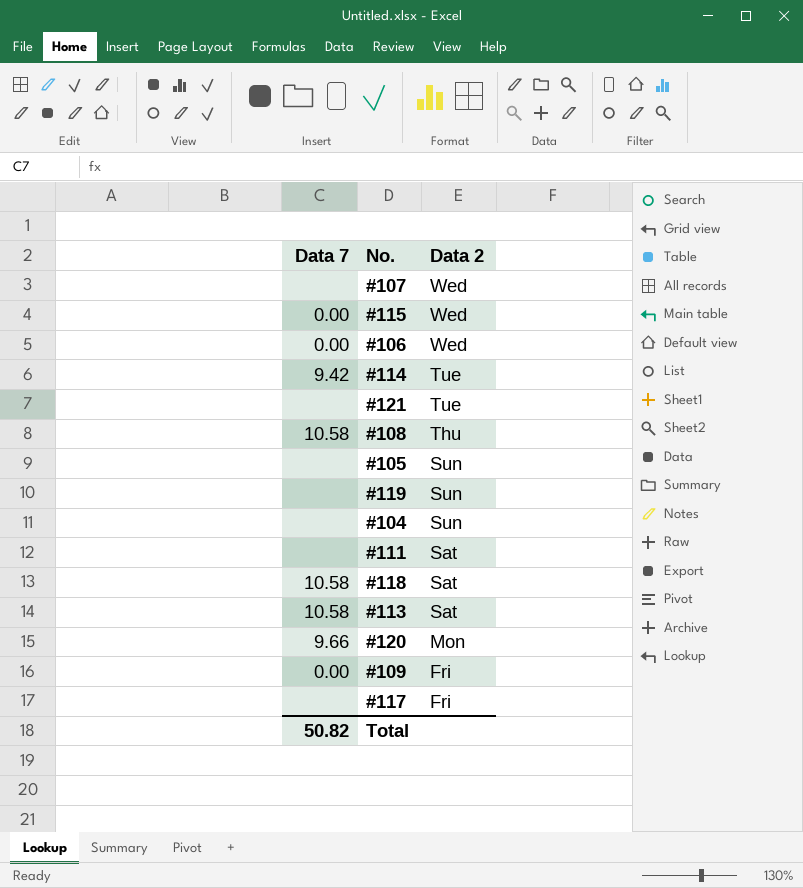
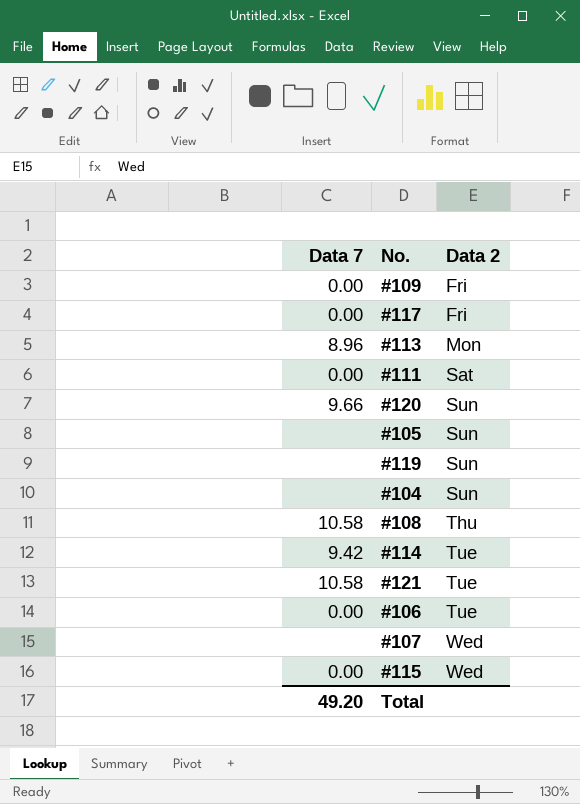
row order: Data 2 descending -> Data 2 ascending
row #118: 10.58 | Sat -> none
#117 | Data 7: none -> 0.00
#113 | Data 7: 10.58 -> 8.96
#113 | Data 2: Sat -> Mon
#111 | Data 7: none -> 0.00
#120 | Data 2: Mon -> Sun
#121 | Data 7: none -> 10.58
#106 | Data 2: Wed -> Tue
Total | Data 7: 50.82 -> 49.20

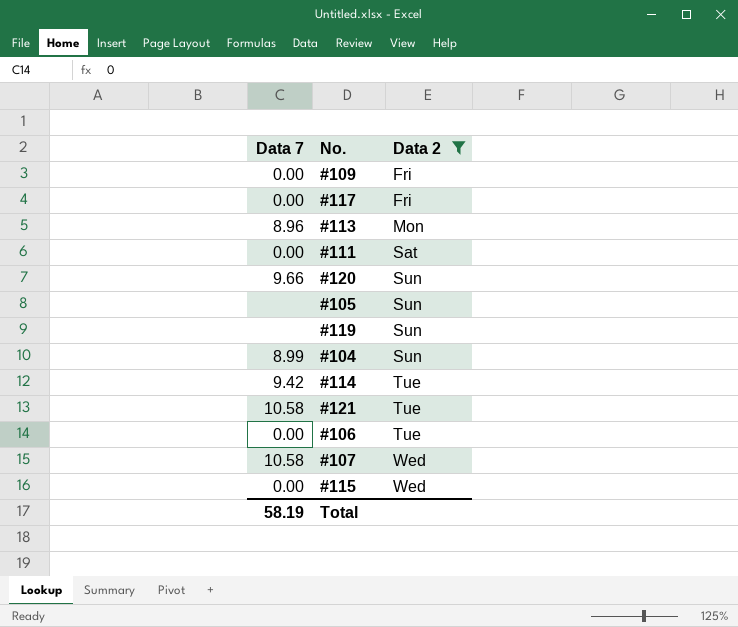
filter: none -> Data 2 != Thu
#104 | Data 7: none -> 8.99
#107 | Data 7: none -> 10.58
Total | Data 7: 49.20 -> 58.19

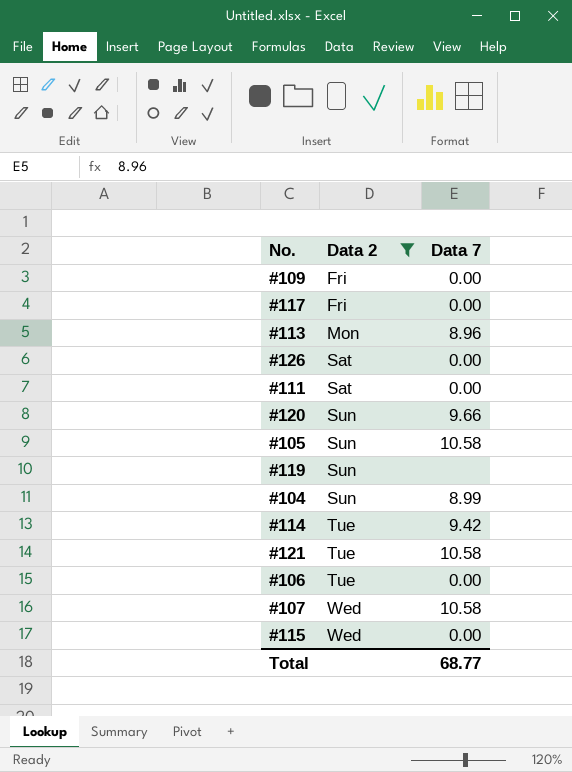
column Data 7 | position: 1 -> 3
row #126: none -> Sat | 0.00
#105 | Data 7: none -> 10.58
Total | Data 7: 58.19 -> 68.77

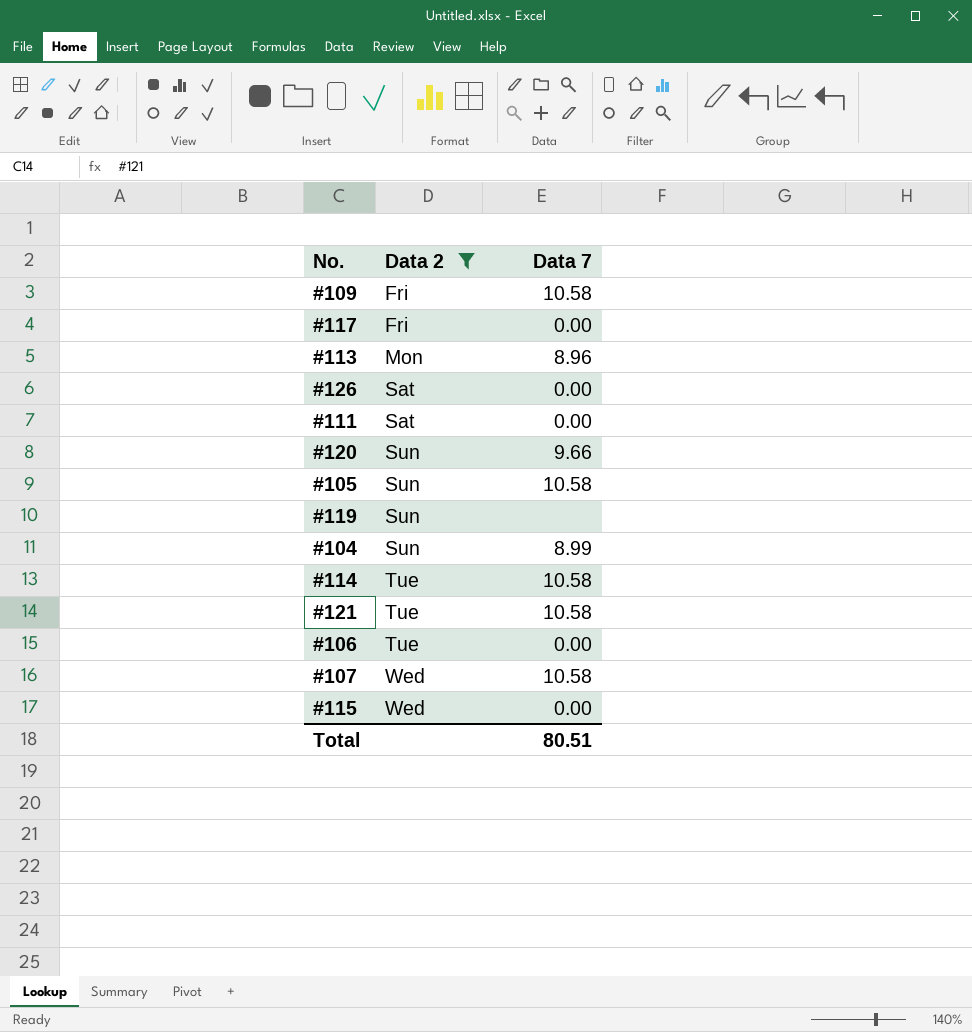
#109 | Data 7: 0.00 -> 10.58
#114 | Data 7: 9.42 -> 10.58
Total | Data 7: 68.77 -> 80.51

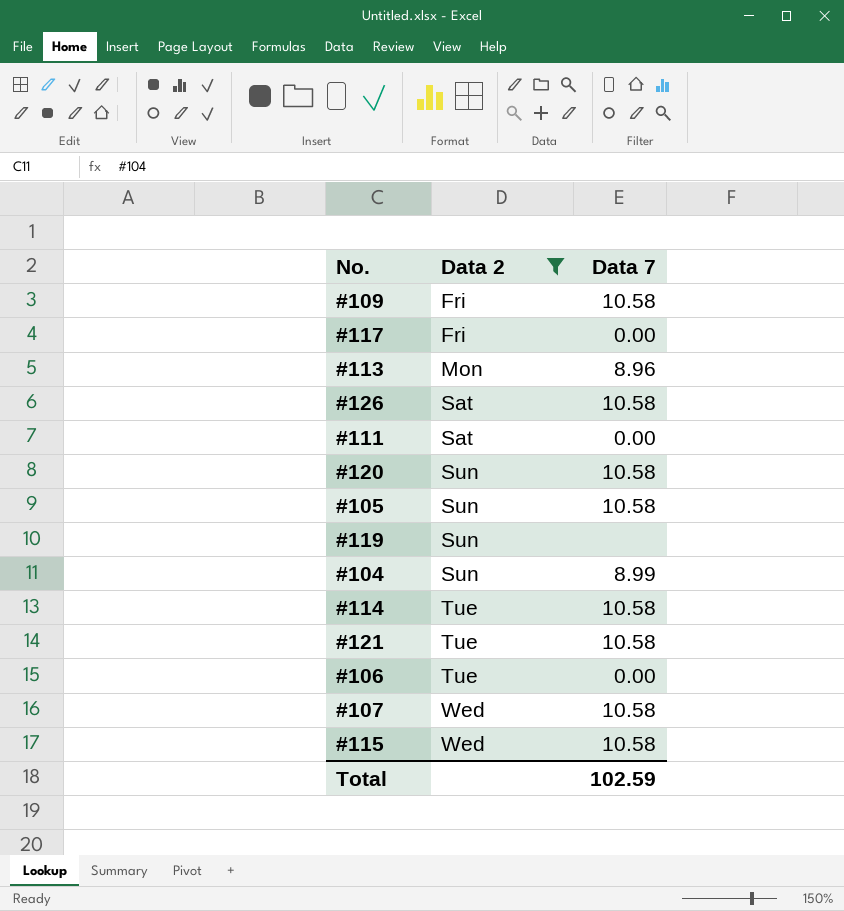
#126 | Data 7: 0.00 -> 10.58
#120 | Data 7: 9.66 -> 10.58
#115 | Data 7: 0.00 -> 10.58
Total | Data 7: 80.51 -> 102.59

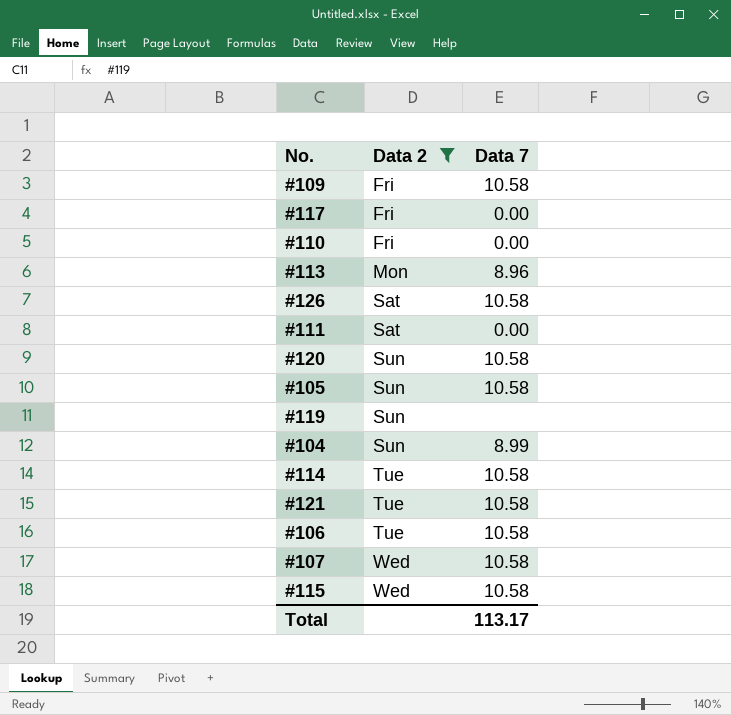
row #110: none -> Fri | 0.00
#106 | Data 7: 0.00 -> 10.58
Total | Data 7: 102.59 -> 113.17

